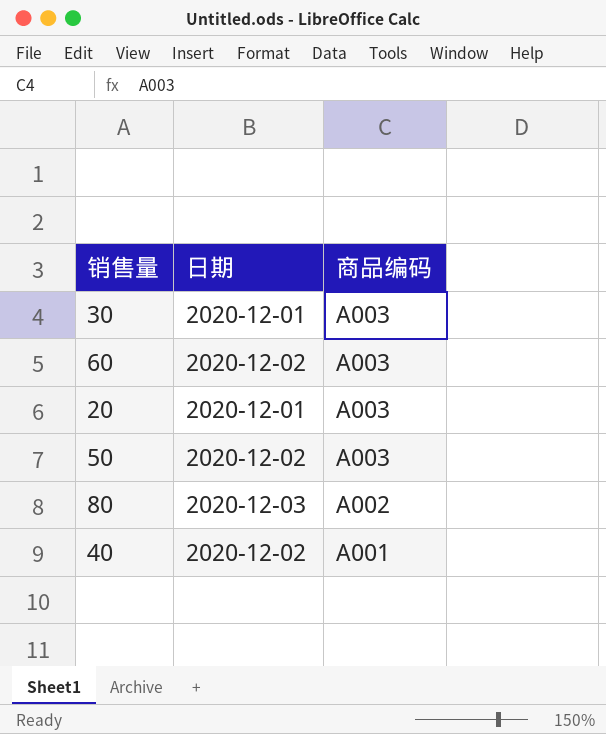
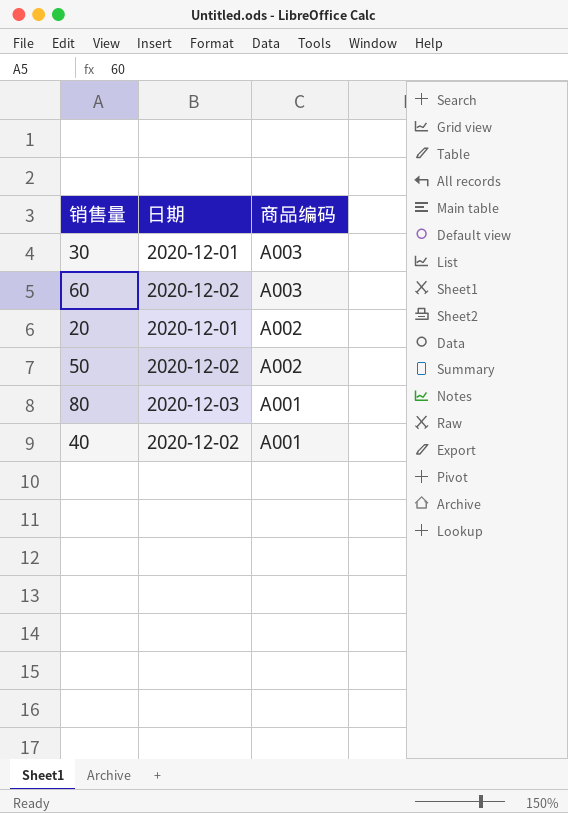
20 | 商品编码: A003 -> A002
50 | 商品编码: A003 -> A002
80 | 商品编码: A002 -> A001

